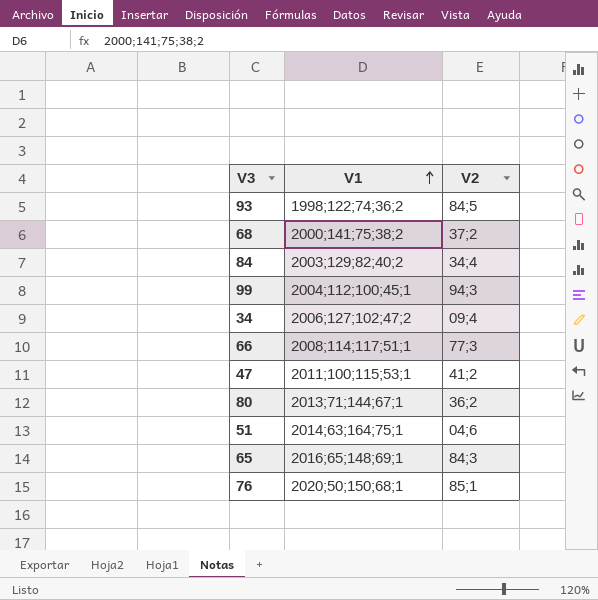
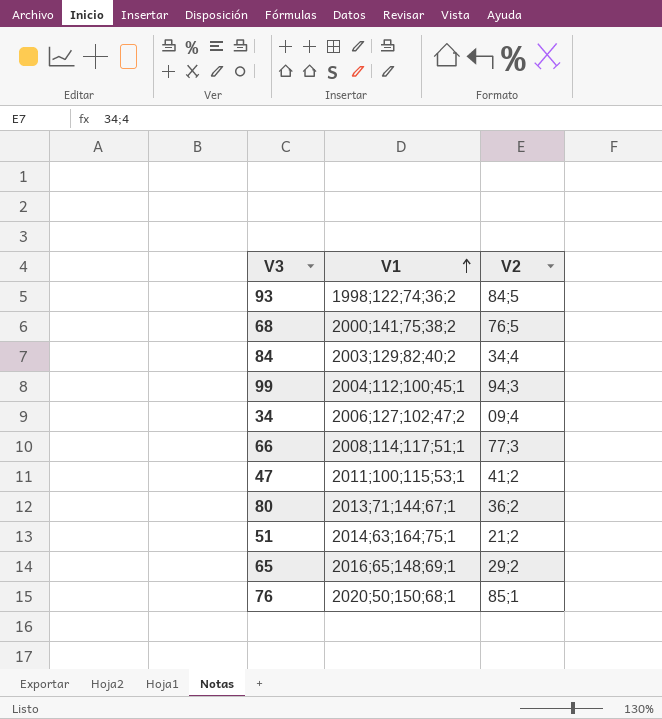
68 | V2: 37;2 -> 76;5
51 | V2: 04;6 -> 21;2
65 | V2: 84;3 -> 29;2

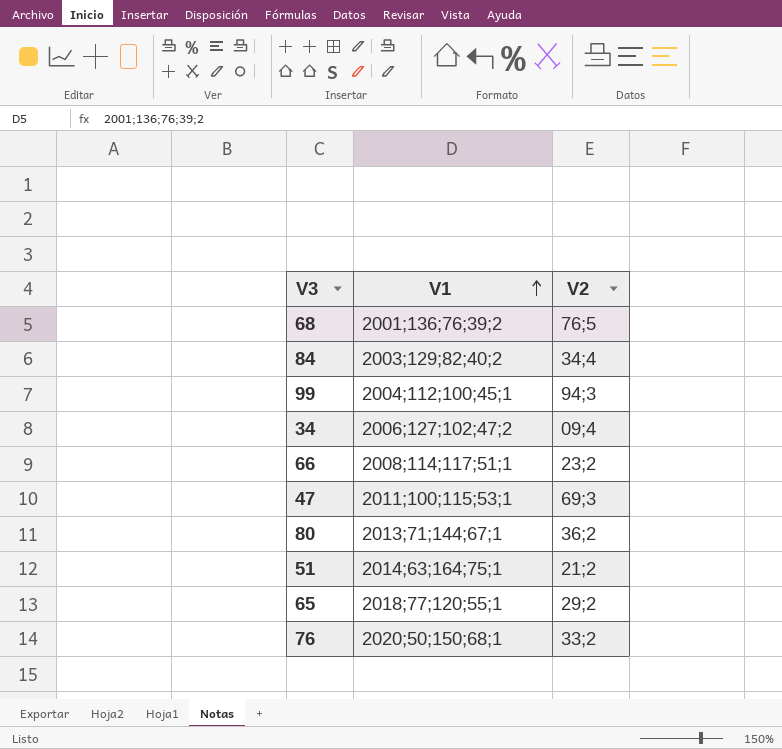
row 93: 1998;122;74;36;2 | 84;5 -> none
68 | V1: 2000;141;75;38;2 -> 2001;136;76;39;2
66 | V2: 77;3 -> 23;2
47 | V2: 41;2 -> 69;3
65 | V1: 2016;65;148;69;1 -> 2018;77;120;55;1
76 | V2: 85;1 -> 33;2

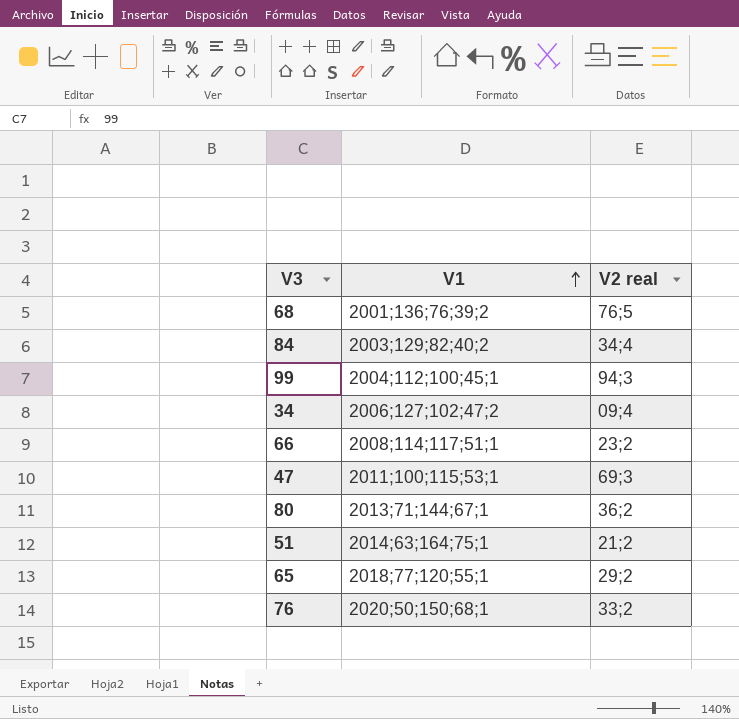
column name: V2 -> V2 real

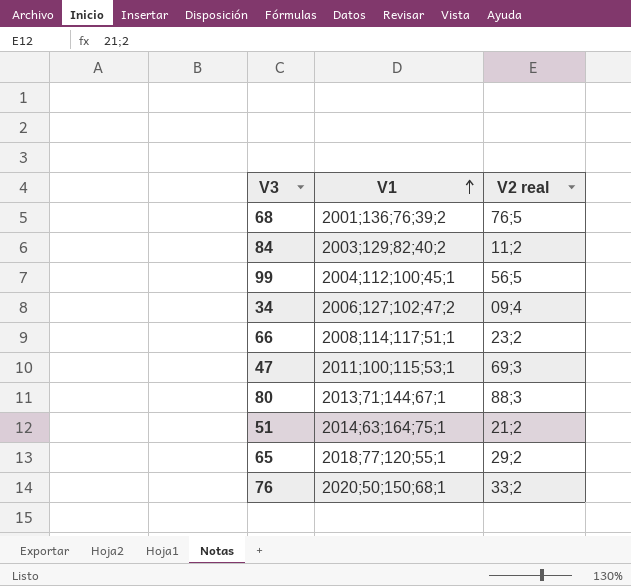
84 | V2 real: 34;4 -> 11;2
99 | V2 real: 94;3 -> 56;5
80 | V2 real: 36;2 -> 88;3

